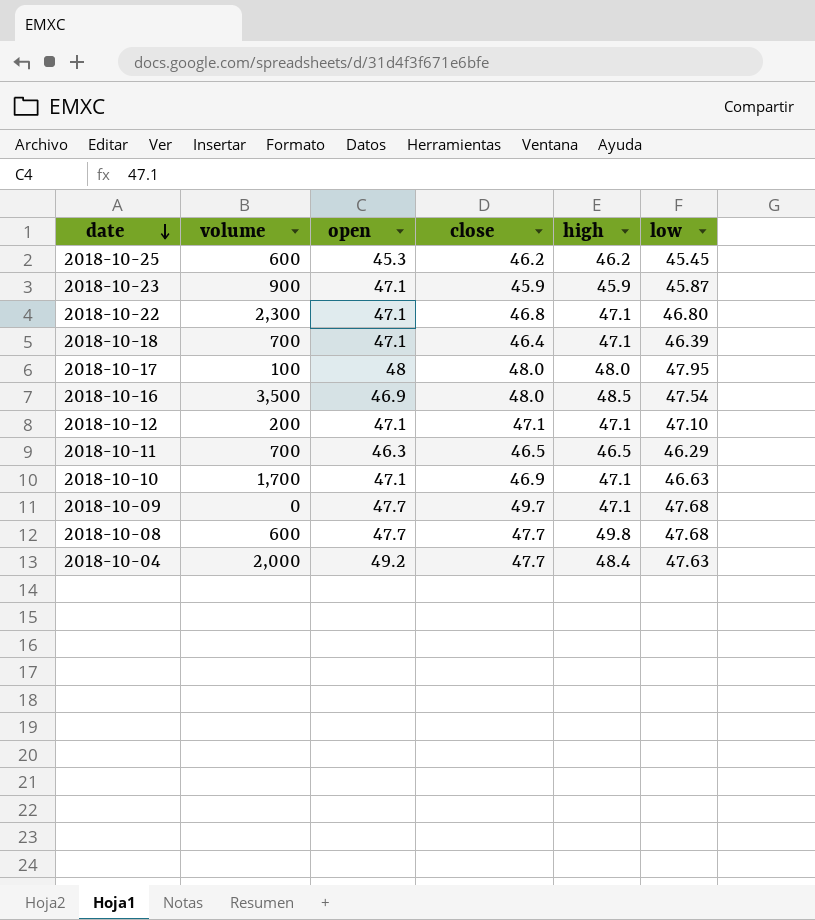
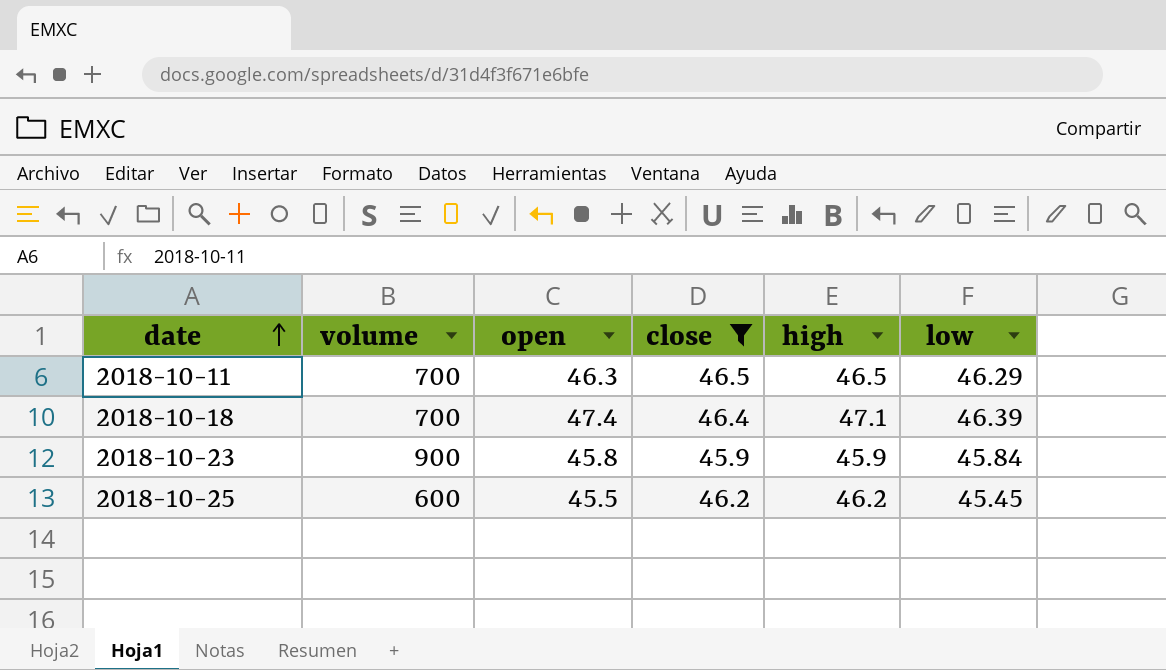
filter: none -> close <= 46.5
row order: date descending -> date ascending
2018-10-18 | open: 47.1 -> 47.4
2018-10-23 | open: 47.1 -> 45.8
2018-10-23 | low: 45.87 -> 45.84
2018-10-25 | open: 45.3 -> 45.5

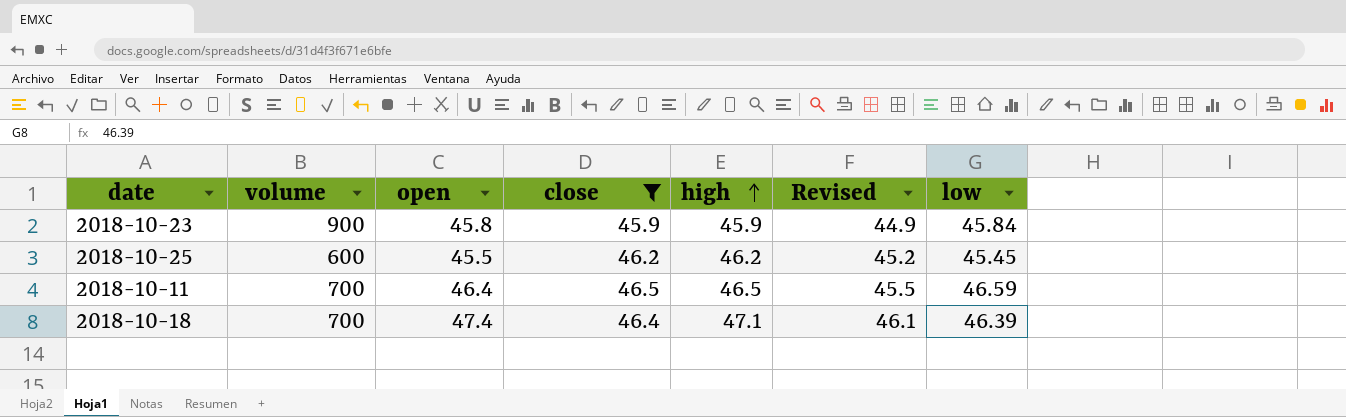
row order: date ascending -> high ascending
column Revised | formula: none -> [high] - 1
2018-10-11 | open: 46.3 -> 46.4
2018-10-11 | low: 46.29 -> 46.59

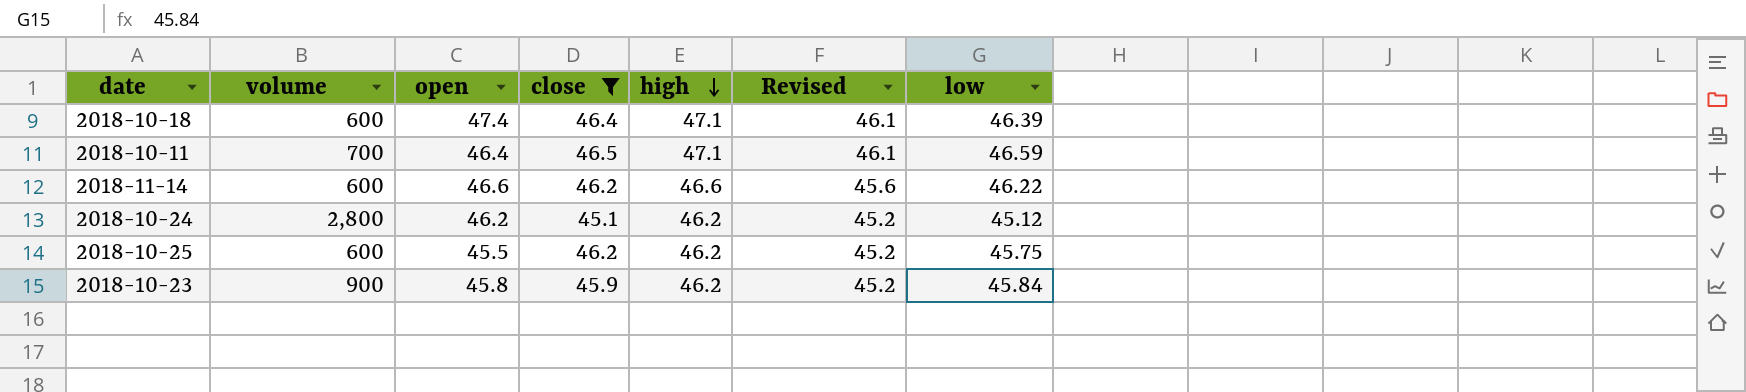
row order: high ascending -> high descending
2018-10-18 | volume: 700 -> 600
2018-10-11 | high: 46.5 -> 47.1
2018-10-11 | Revised: 45.5 -> 46.1
row 2018-11-14: none -> 600 | 46.6 | 46.2 | 46.6 | 45.6 | 46.22
row 2018-10-24: none -> 2,800 | 46.2 | 45.1 | 46.2 | 45.2 | 45.12
2018-10-25 | low: 45.45 -> 45.75
2018-10-23 | high: 45.9 -> 46.2
2018-10-23 | Revised: 44.9 -> 45.2

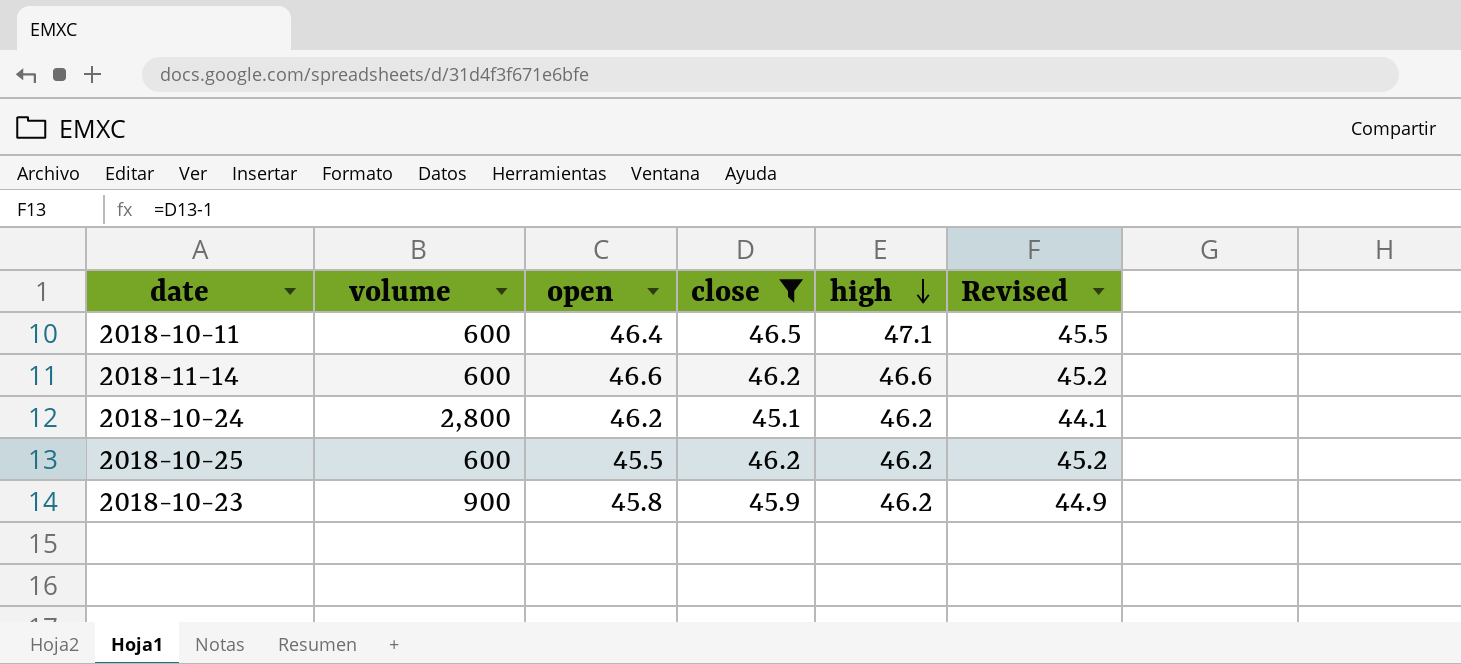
column low | position: 7 -> none
column Revised | formula: [high] - 1 -> [close] - 1
row 2018-10-18: 600 | 47.4 | 46.4 | 47.1 | 46.1 | 46.39 -> none
2018-10-11 | volume: 700 -> 600

